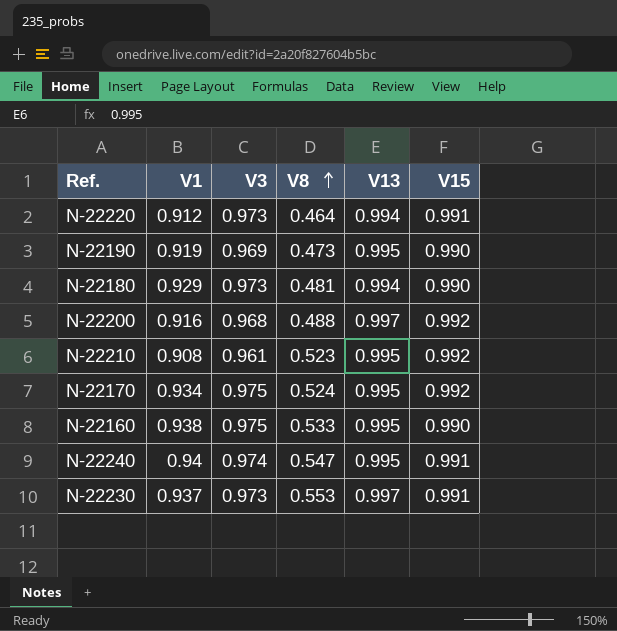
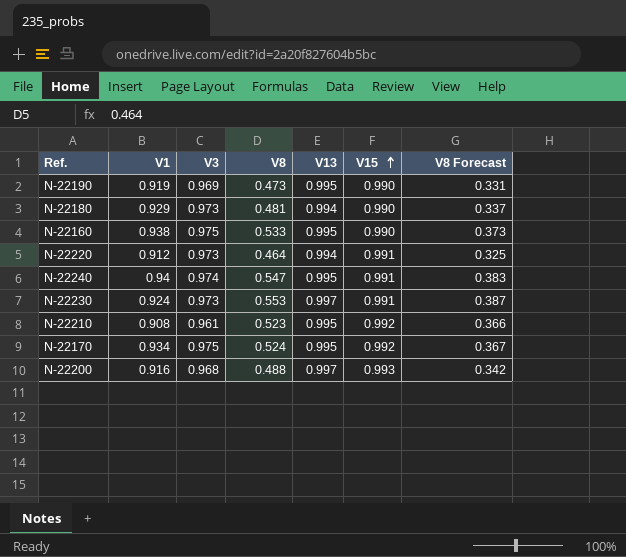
row order: V8 ascending -> V15 ascending
column V8 Forecast | formula: none -> [V8] * 0.7
N-22230 | V1: 0.937 -> 0.924
N-22200 | V15: 0.992 -> 0.993

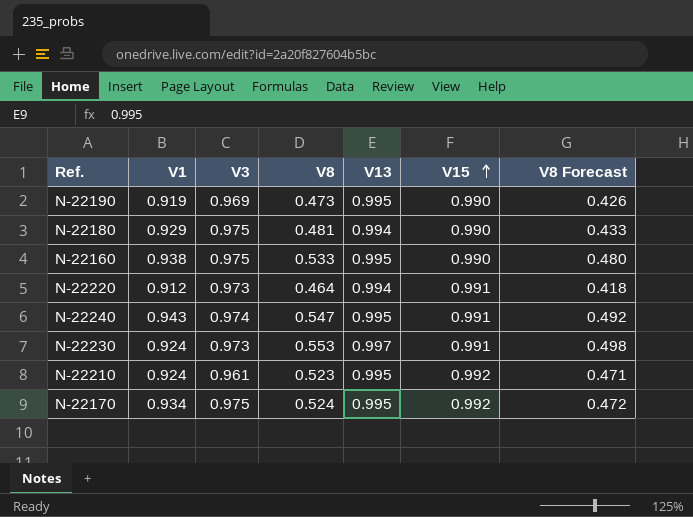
column V8 Forecast | formula: [V8] * 0.7 -> [V8] * 0.9
row N-22200: 0.916 | 0.968 | 0.488 | 0.997 | 0.993 | 0.342 -> none
N-22180 | V3: 0.973 -> 0.975
N-22240 | V1: 0.94 -> 0.943
N-22210 | V1: 0.908 -> 0.924

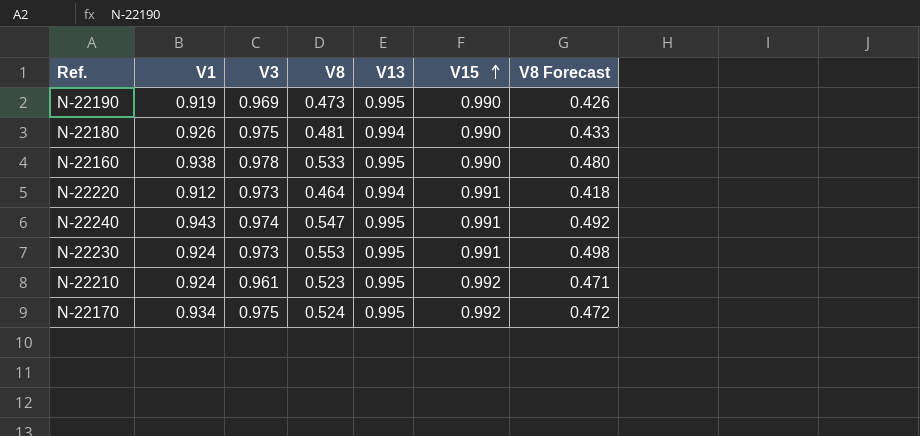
N-22180 | V1: 0.929 -> 0.926
N-22160 | V3: 0.975 -> 0.978
N-22230 | V13: 0.997 -> 0.995

